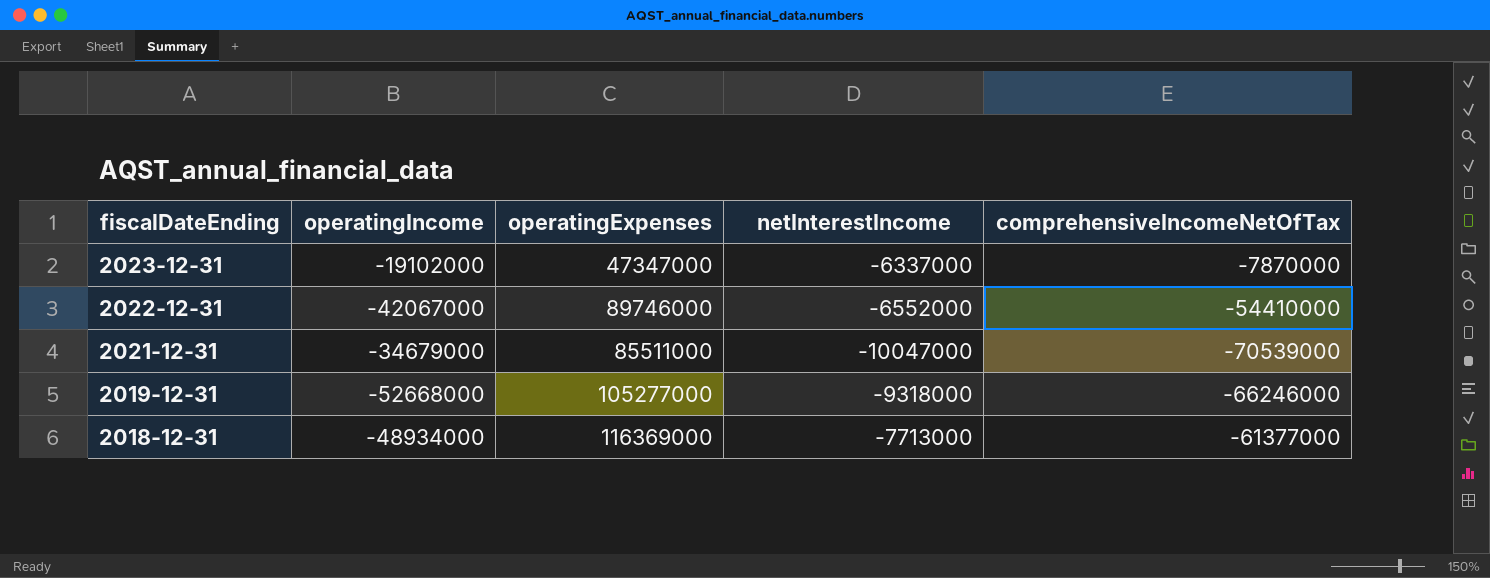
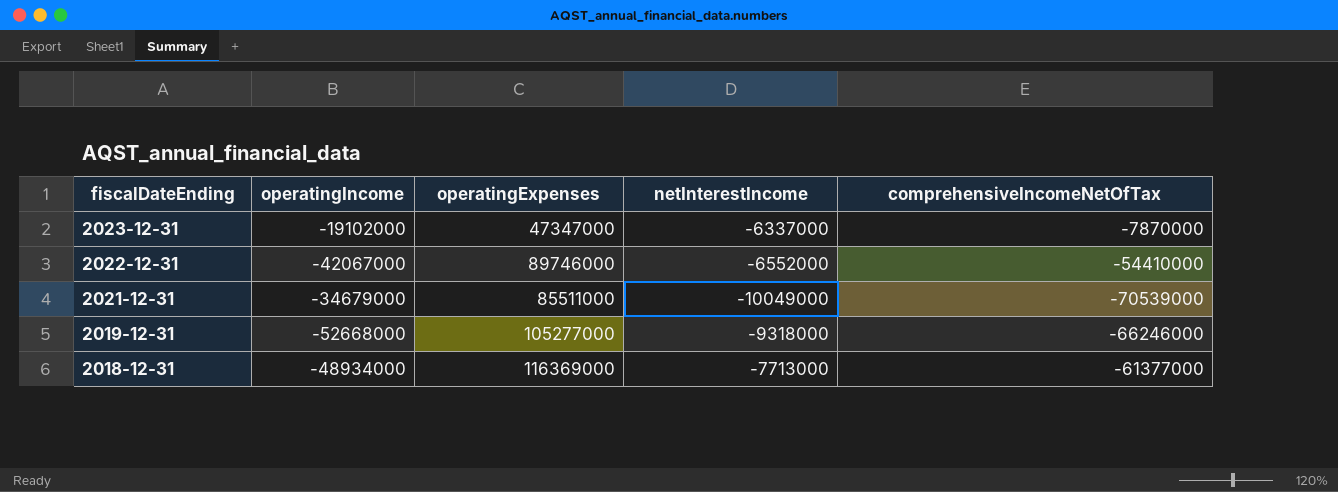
2021-12-31 | netInterestIncome: -10047000 -> -10049000

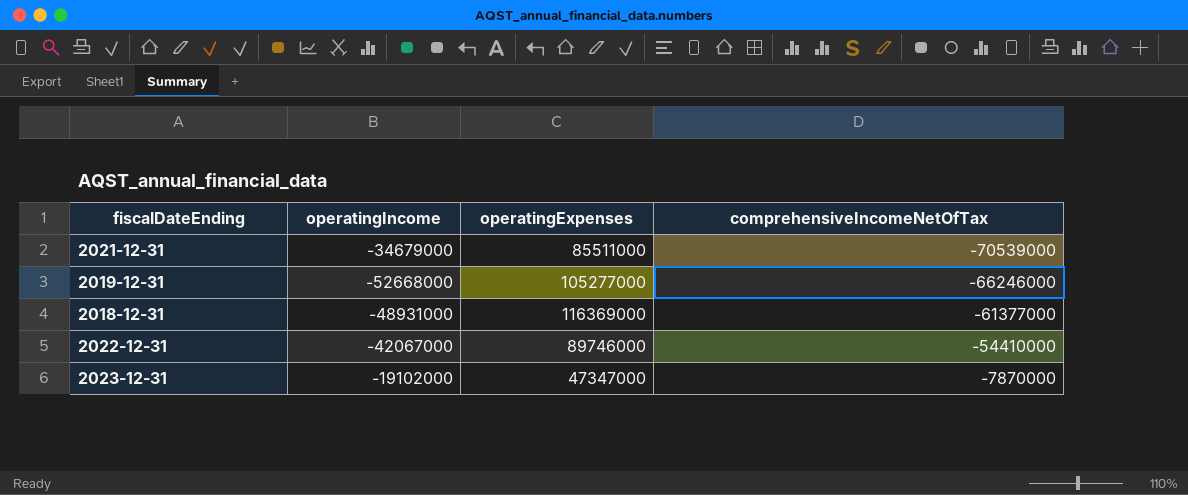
row order: fiscalDateEnding descending -> comprehensiveIncomeNetOfTax ascending
column netInterestIncome | position: 4 -> none
2018-12-31 | operatingIncome: -48934000 -> -48931000

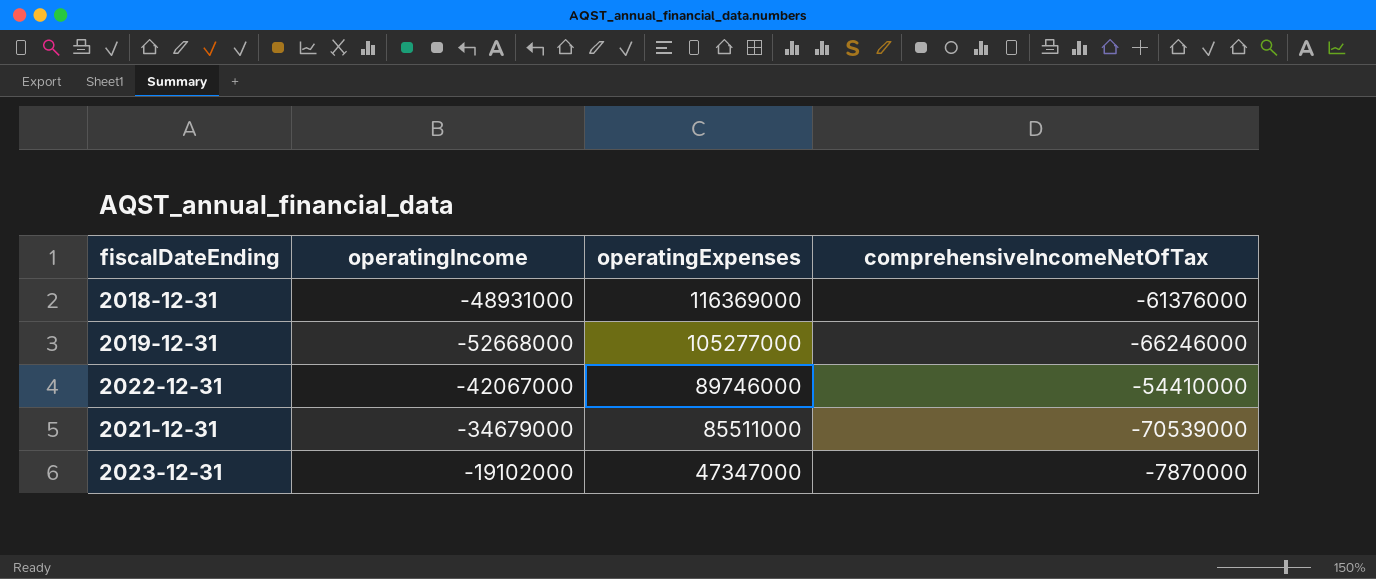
row order: comprehensiveIncomeNetOfTax ascending -> operatingExpenses descending
2018-12-31 | comprehensiveIncomeNetOfTax: -61377000 -> -61376000

